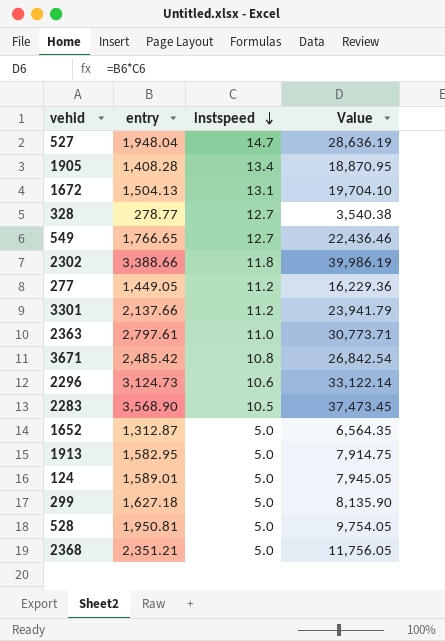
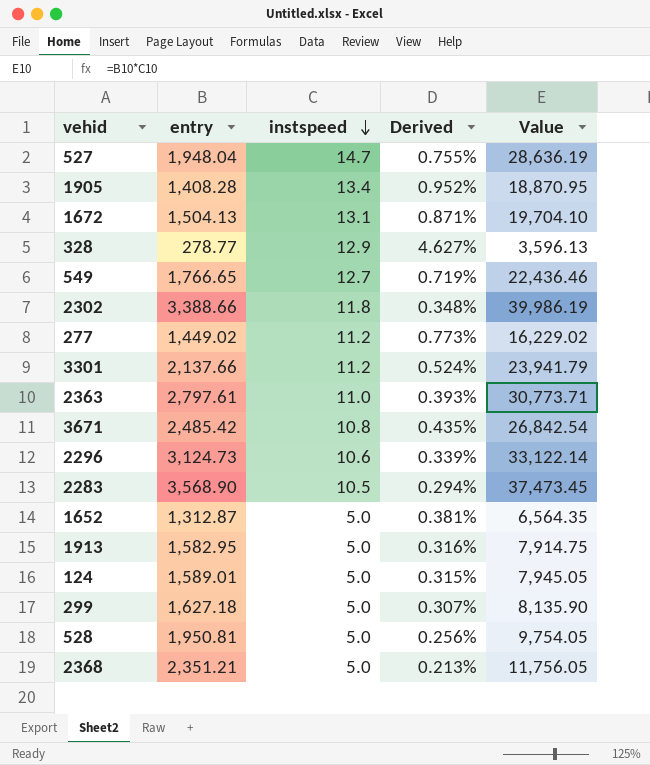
column Derived | formula: none -> [instspeed] / [entry]
328 | instspeed: 12.7 -> 12.9
328 | Value: 3,540.38 -> 3,596.13
277 | entry: 1,449.05 -> 1,449.02
277 | Value: 16,229.36 -> 16,229.02

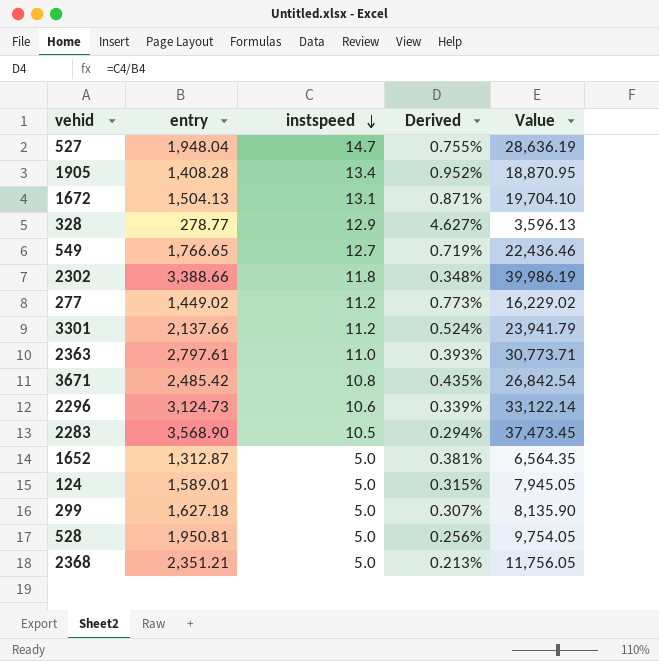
row 1913: 1,582.95 | 5.0 | 0.316% | 7,914.75 -> none

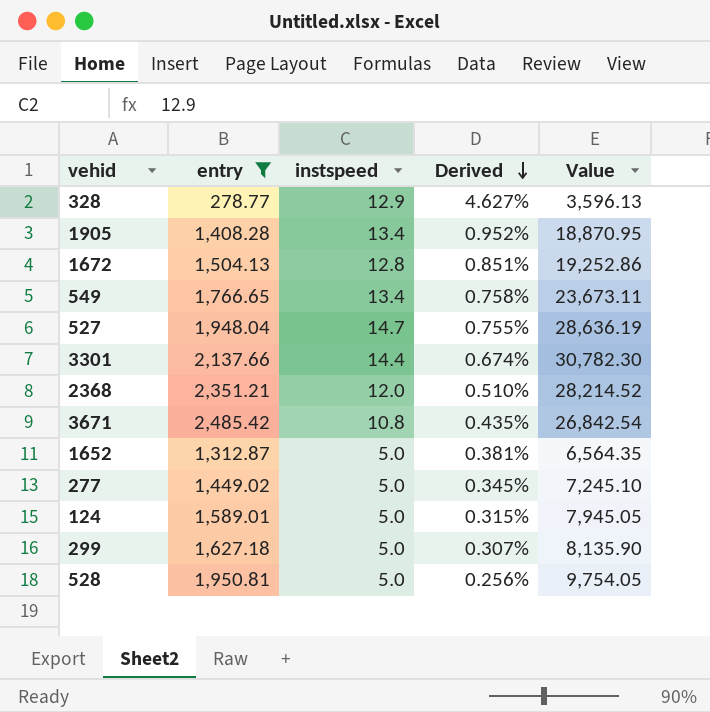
filter: none -> entry <= 2,485.42
row order: instspeed descending -> Derived descending
1672 | instspeed: 13.1 -> 12.8
1672 | Derived: 0.871% -> 0.851%
1672 | Value: 19,704.10 -> 19,252.86
549 | instspeed: 12.7 -> 13.4
549 | Derived: 0.719% -> 0.758%
549 | Value: 22,436.46 -> 23,673.11
3301 | instspeed: 11.2 -> 14.4
3301 | Derived: 0.524% -> 0.674%
3301 | Value: 23,941.79 -> 30,782.30
2368 | instspeed: 5.0 -> 12.0
2368 | Derived: 0.213% -> 0.510%
2368 | Value: 11,756.05 -> 28,214.52
277 | instspeed: 11.2 -> 5.0
277 | Derived: 0.773% -> 0.345%
277 | Value: 16,229.02 -> 7,245.10

